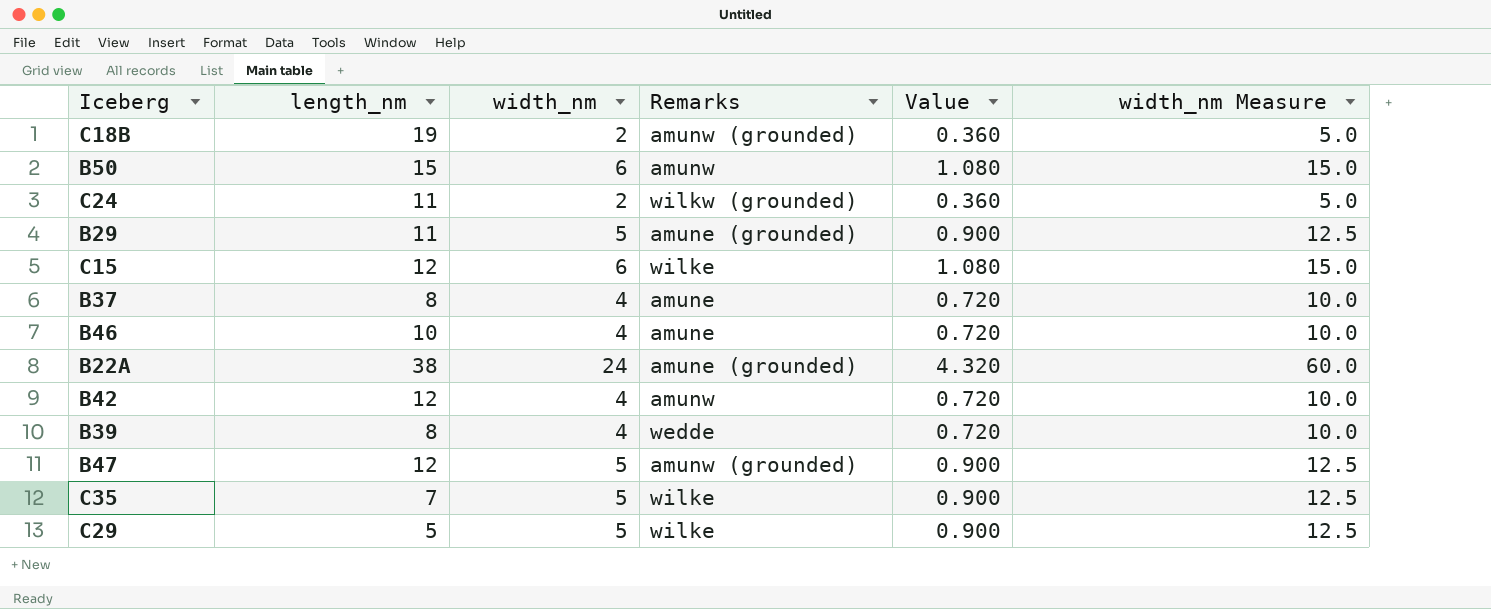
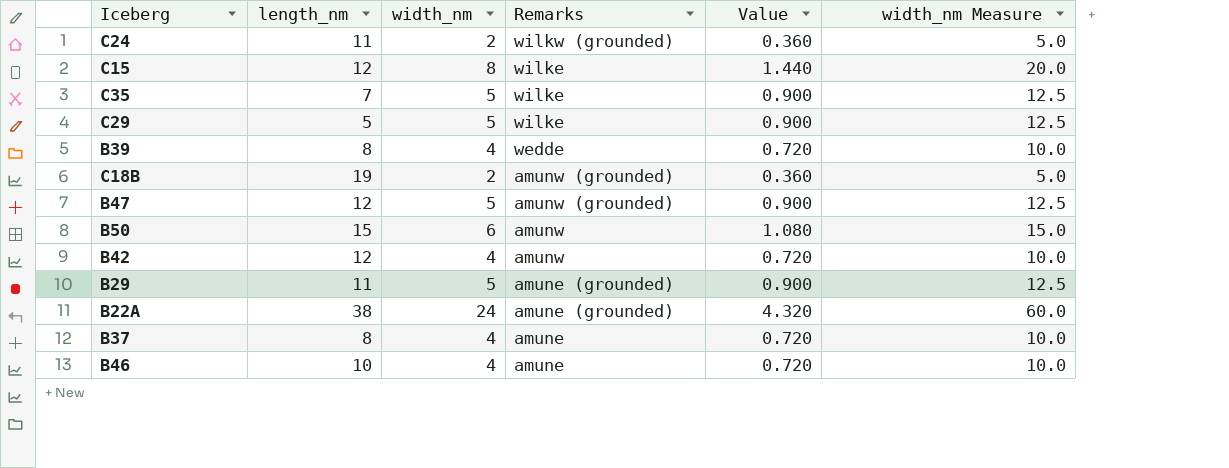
row order: none -> Remarks descending
C15 | width_nm: 6 -> 8
C15 | Value: 1.080 -> 1.440
C15 | width_nm Measure: 15.0 -> 20.0

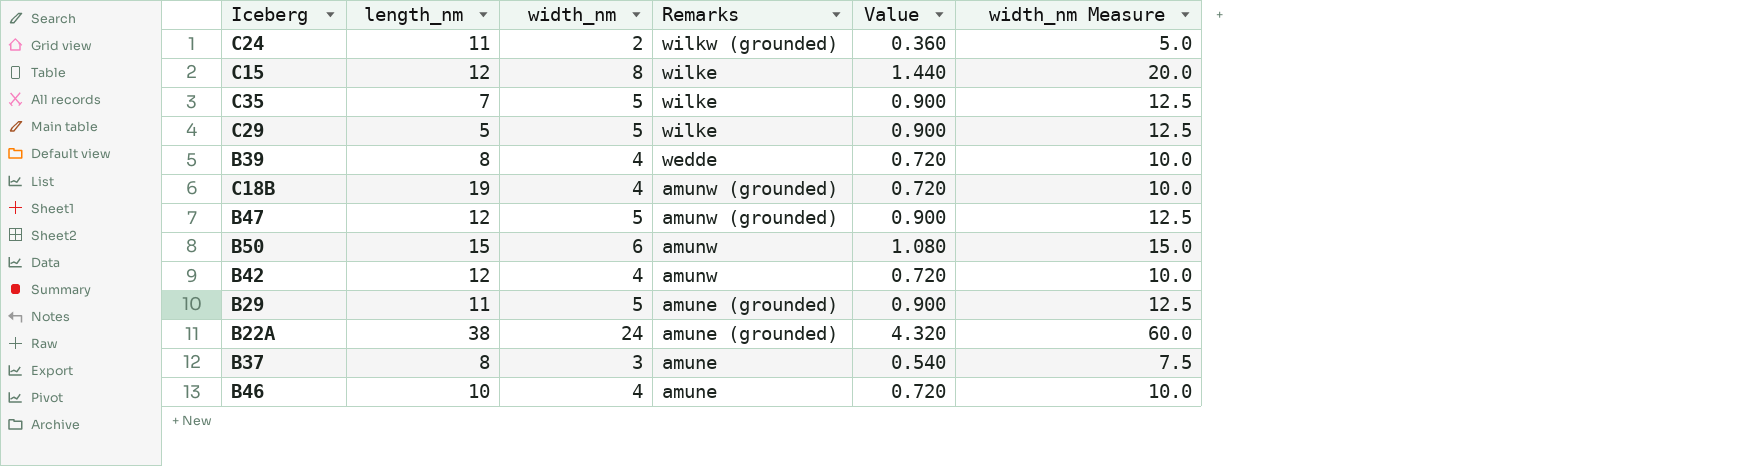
C18B | width_nm: 2 -> 4
C18B | Value: 0.360 -> 0.720
C18B | width_nm Measure: 5.0 -> 10.0
B37 | width_nm: 4 -> 3
B37 | Value: 0.720 -> 0.540
B37 | width_nm Measure: 10.0 -> 7.5

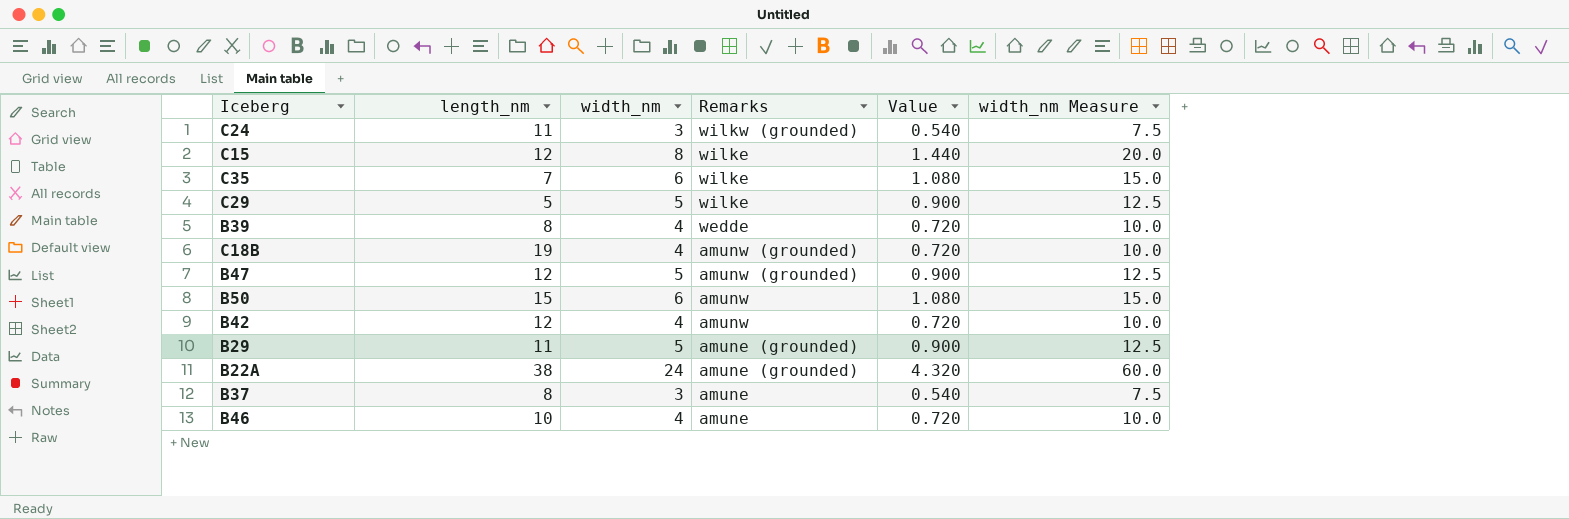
C24 | width_nm: 2 -> 3
C24 | Value: 0.360 -> 0.540
C24 | width_nm Measure: 5.0 -> 7.5
C35 | width_nm: 5 -> 6
C35 | Value: 0.900 -> 1.080
C35 | width_nm Measure: 12.5 -> 15.0

